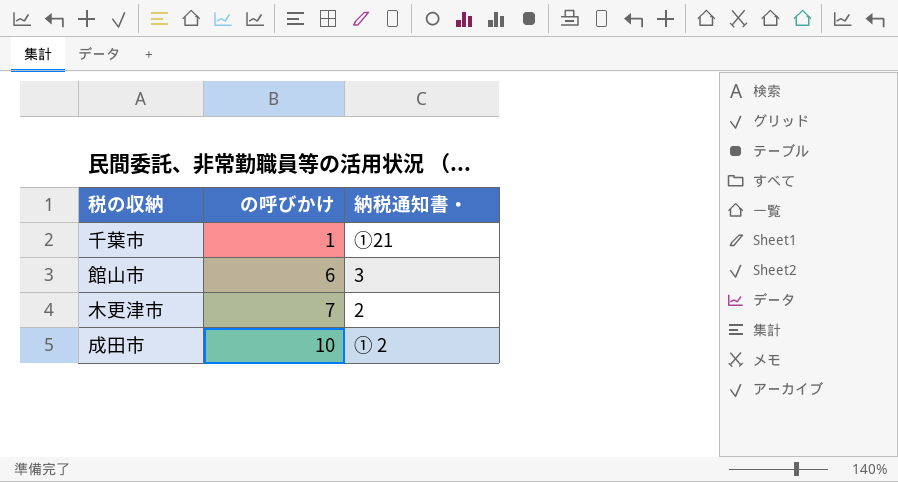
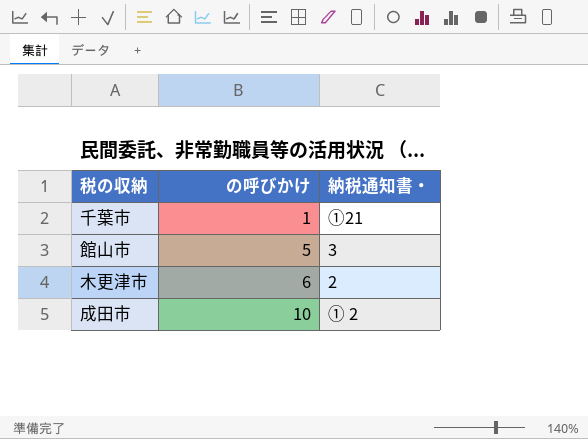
館山市 | の呼びかけ: 6 -> 5
木更津市 | の呼びかけ: 7 -> 6

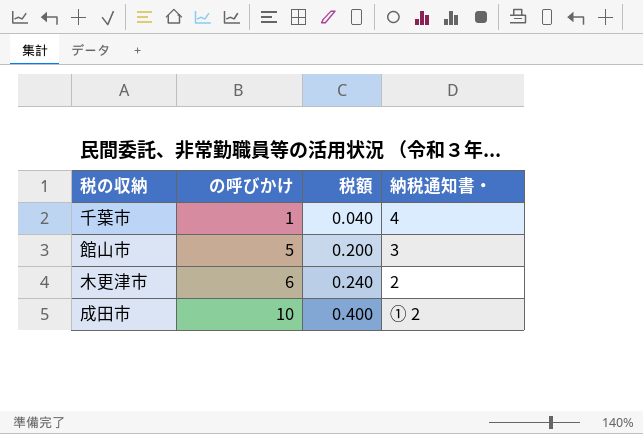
column 税額 | formula: none -> [の呼びかけ] * 0.04
千葉市 | 納税通知書・: ①21 -> 4

